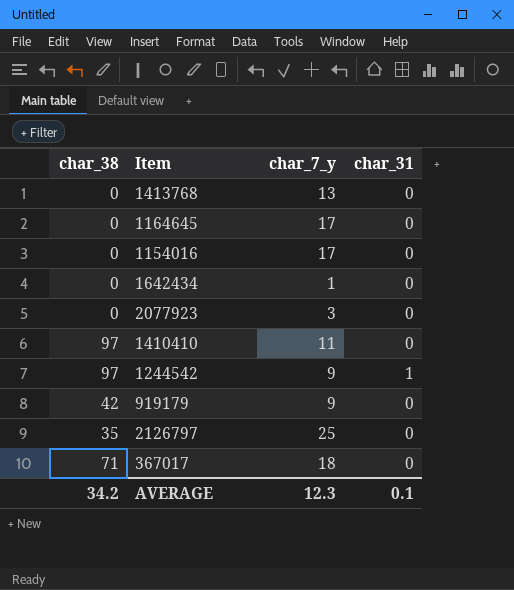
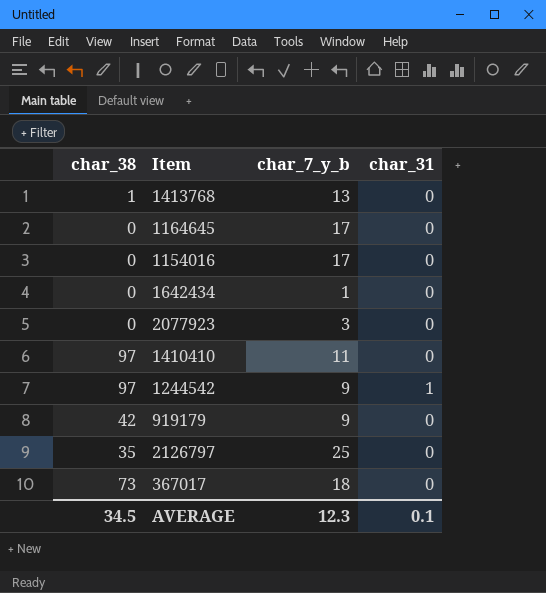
column name: char_7_y -> char_7_y_b
1413768 | char_38: 0 -> 1
367017 | char_38: 71 -> 73
AVERAGE | char_38: 34.2 -> 34.5

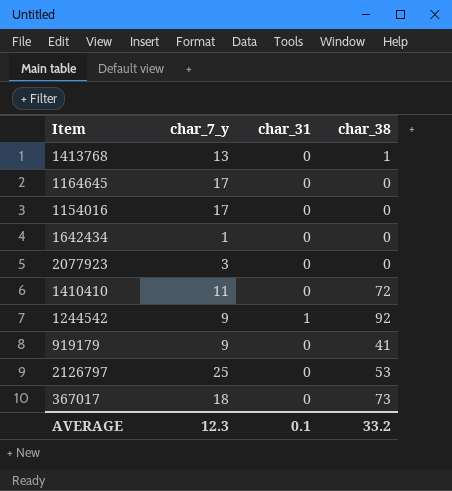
column name: char_7_y_b -> char_7_y
column char_38 | position: 1 -> 4
1410410 | char_38: 97 -> 72
1244542 | char_38: 97 -> 92
919179 | char_38: 42 -> 41
2126797 | char_38: 35 -> 53
AVERAGE | char_38: 34.5 -> 33.2

